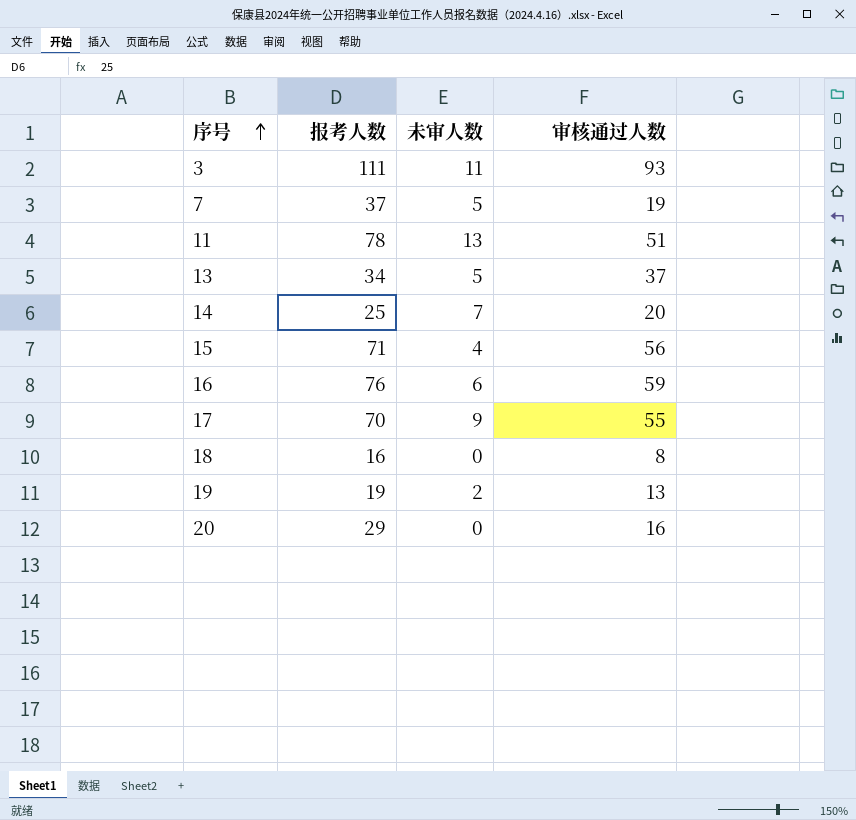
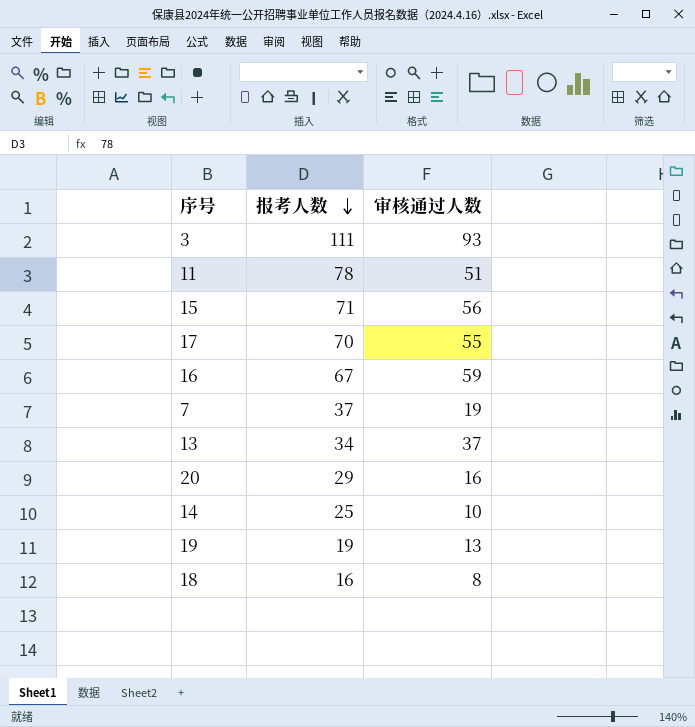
row order: 序号 ascending -> 报考人数 descending
column 未审人数 | position: 3 -> none
16 | 报考人数: 76 -> 67
14 | 审核通过人数: 20 -> 10

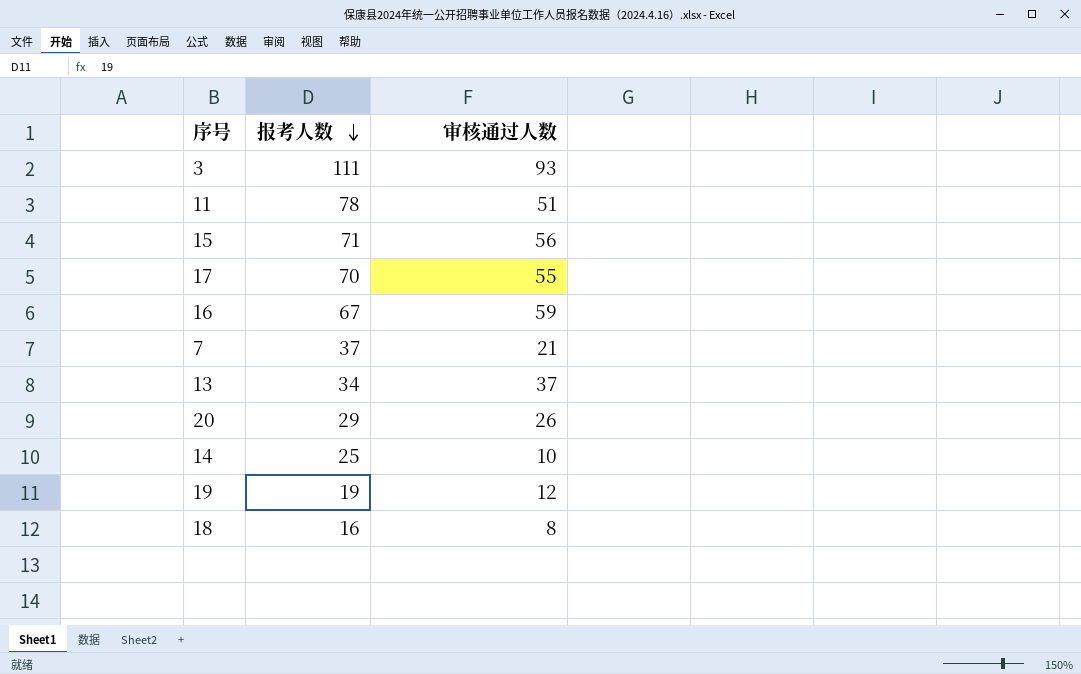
7 | 审核通过人数: 19 -> 21
20 | 审核通过人数: 16 -> 26
19 | 审核通过人数: 13 -> 12

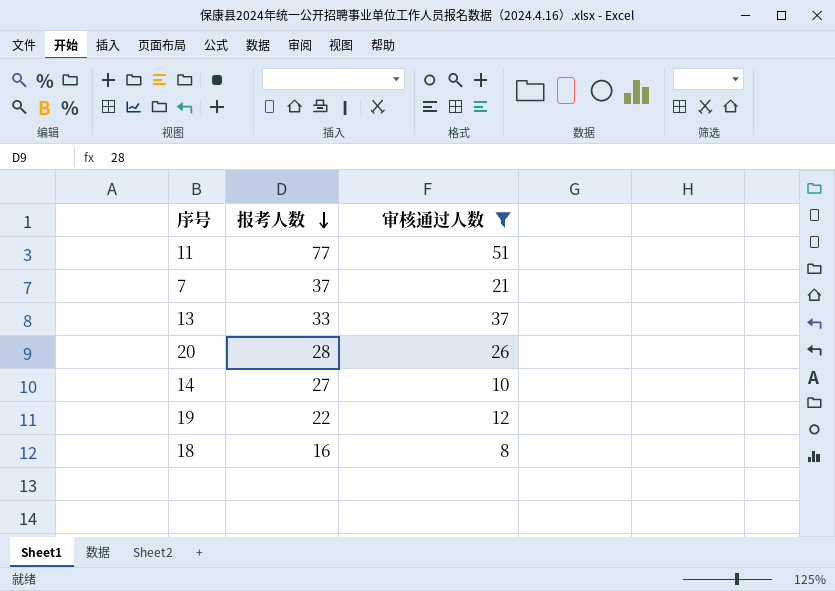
filter: none -> 审核通过人数 <= 51
11 | 报考人数: 78 -> 77
13 | 报考人数: 34 -> 33
20 | 报考人数: 29 -> 28
14 | 报考人数: 25 -> 27
19 | 报考人数: 19 -> 22

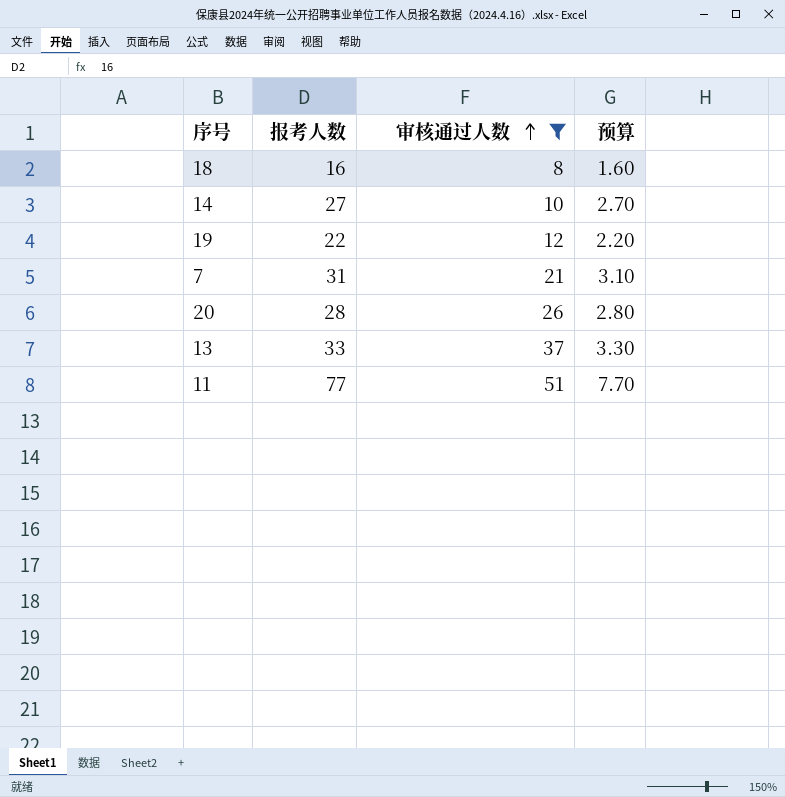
row order: 报考人数 descending -> 审核通过人数 ascending
column 预算 | formula: none -> [报考人数] * 0.1
7 | 报考人数: 37 -> 31

